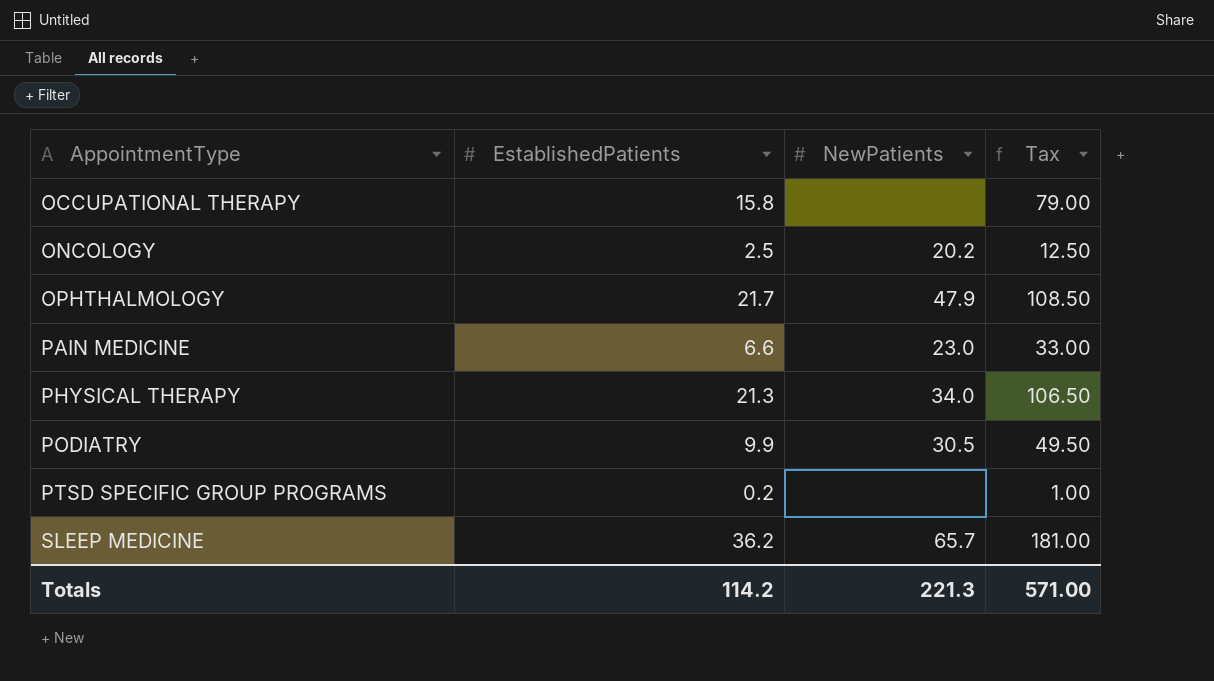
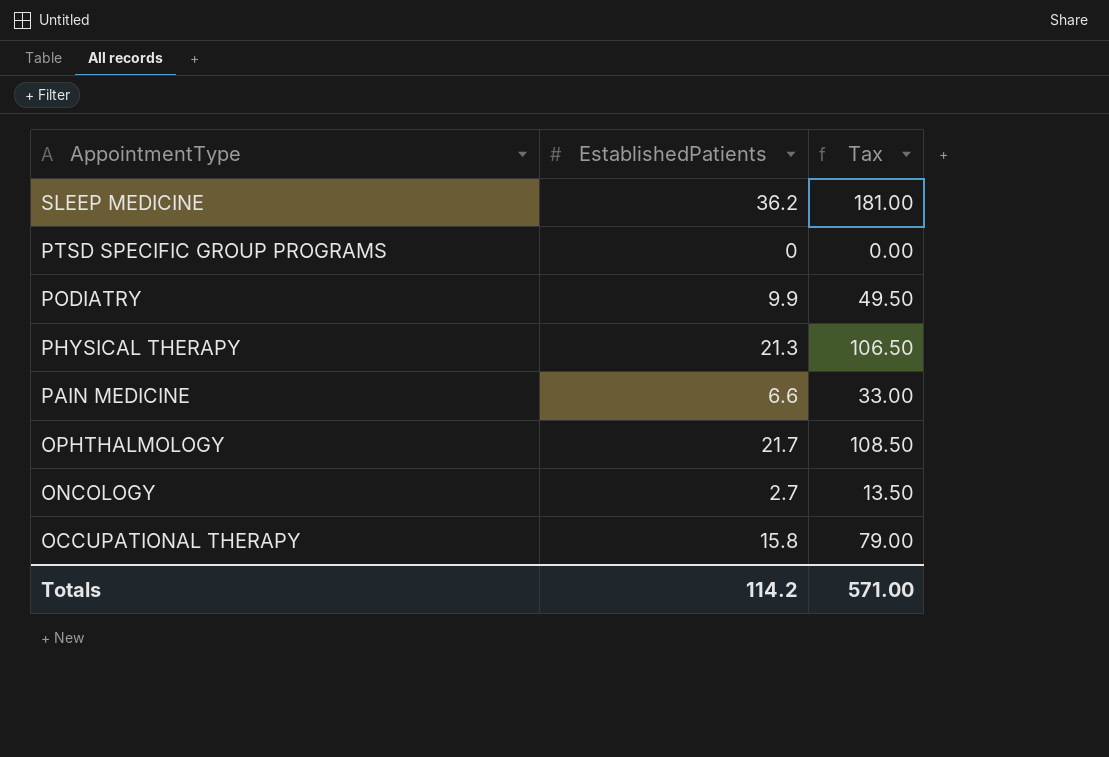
row order: AppointmentType ascending -> AppointmentType descending
column NewPatients | position: 3 -> none
PTSD SPECIFIC GROUP PROGRAMS | EstablishedPatients: 0.2 -> 0
PTSD SPECIFIC GROUP PROGRAMS | Tax: 1.00 -> 0.00
ONCOLOGY | EstablishedPatients: 2.5 -> 2.7
ONCOLOGY | Tax: 12.50 -> 13.50

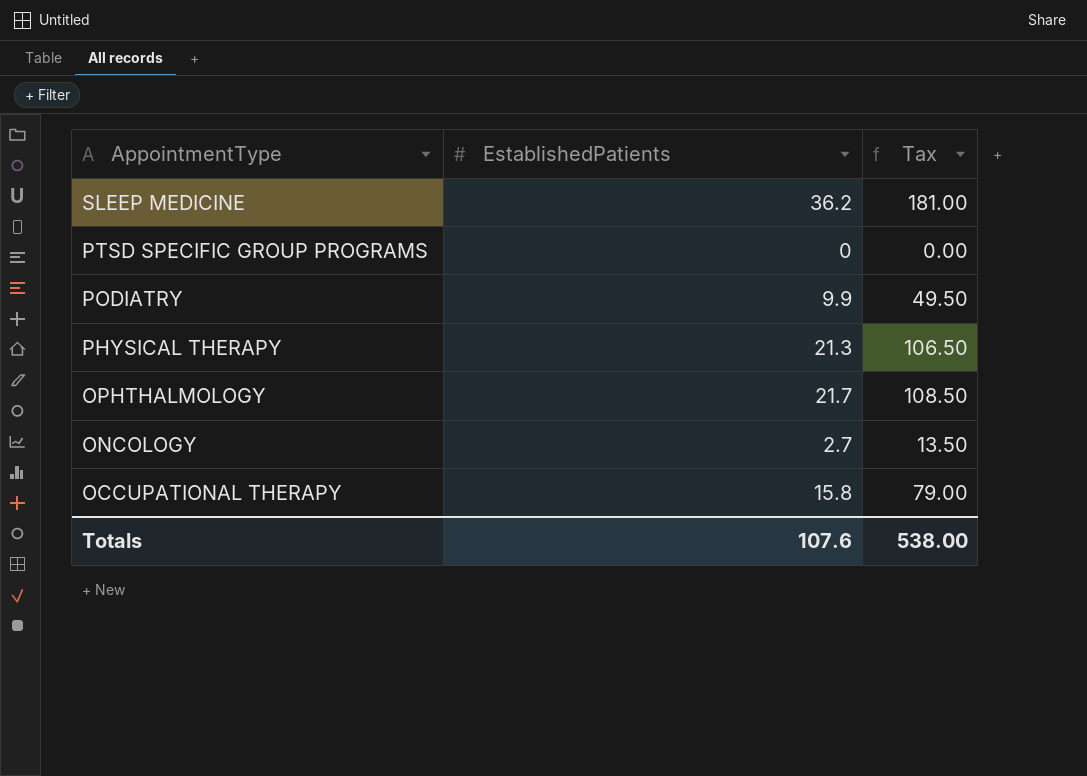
row PAIN MEDICINE: 6.6 | 33.00 -> none
Totals | EstablishedPatients: 114.2 -> 107.6
Totals | Tax: 571.00 -> 538.00

